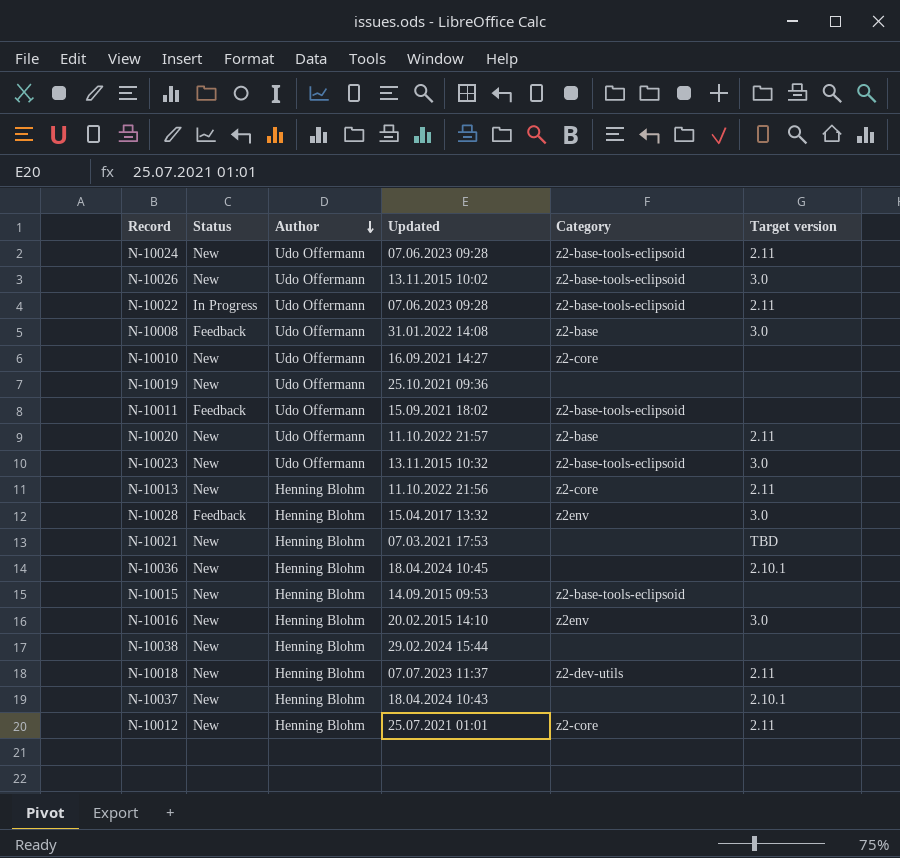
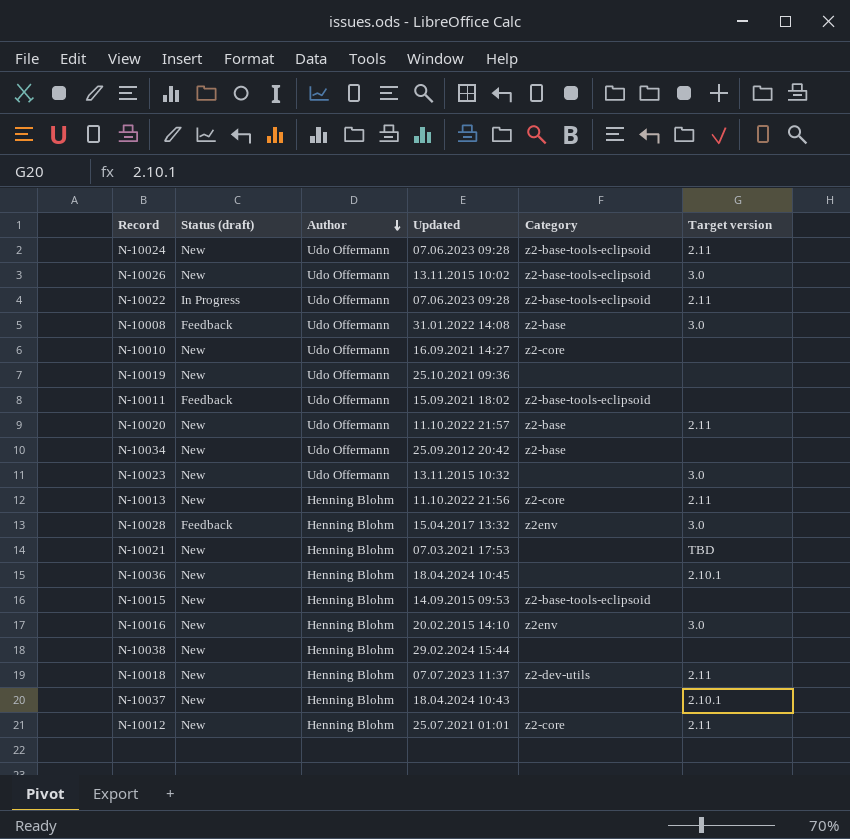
column name: Status -> Status (draft)
row N-10034: none -> New | Udo Offermann | 25.09.2012 20:42 | z2-base | none
N-10023 | Category: z2-base-tools-eclipsoid -> none

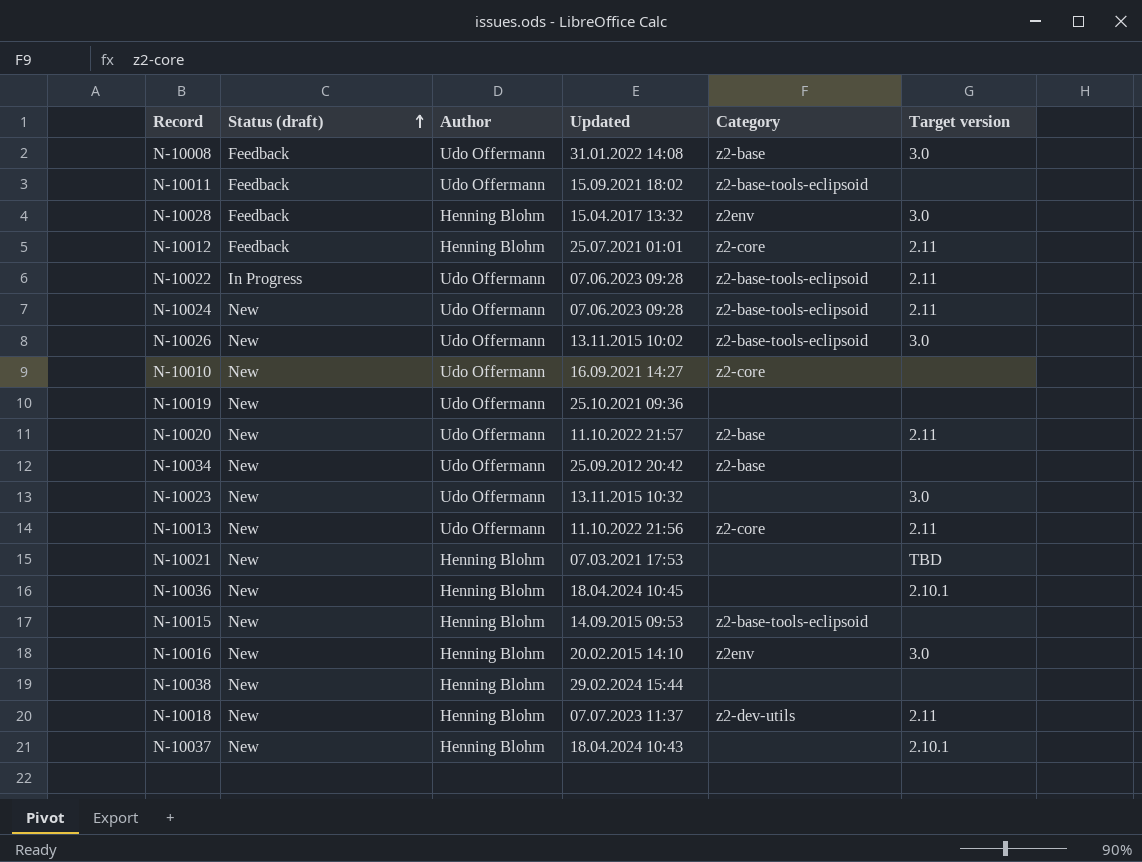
row order: Author descending -> Status (draft) ascending
N-10012 | Status (draft): New -> Feedback
N-10013 | Author: Henning Blohm -> Udo Offermann

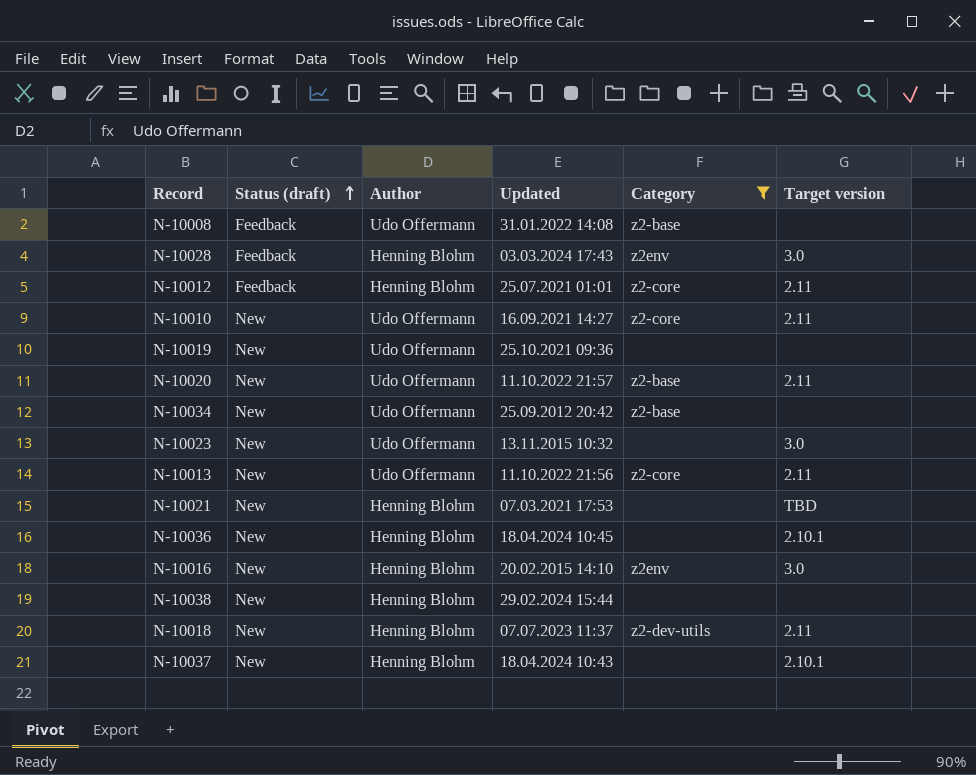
filter: none -> Category != z2-base-tools-eclipsoid
N-10008 | Target version: 3.0 -> none
N-10028 | Updated: 15.04.2017 13:32 -> 03.03.2024 17:43
N-10010 | Target version: none -> 2.11

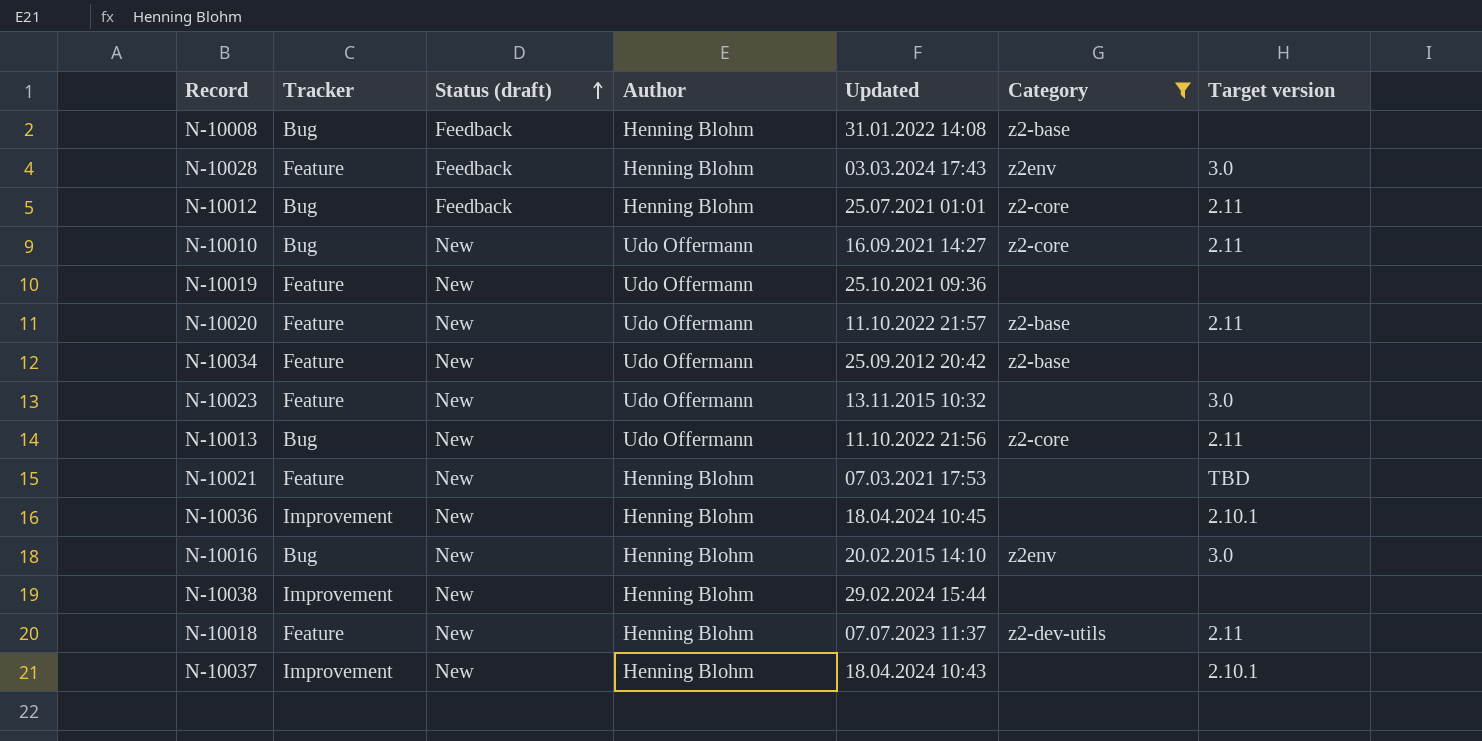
column Tracker | position: none -> 2
N-10008 | Author: Udo Offermann -> Henning Blohm

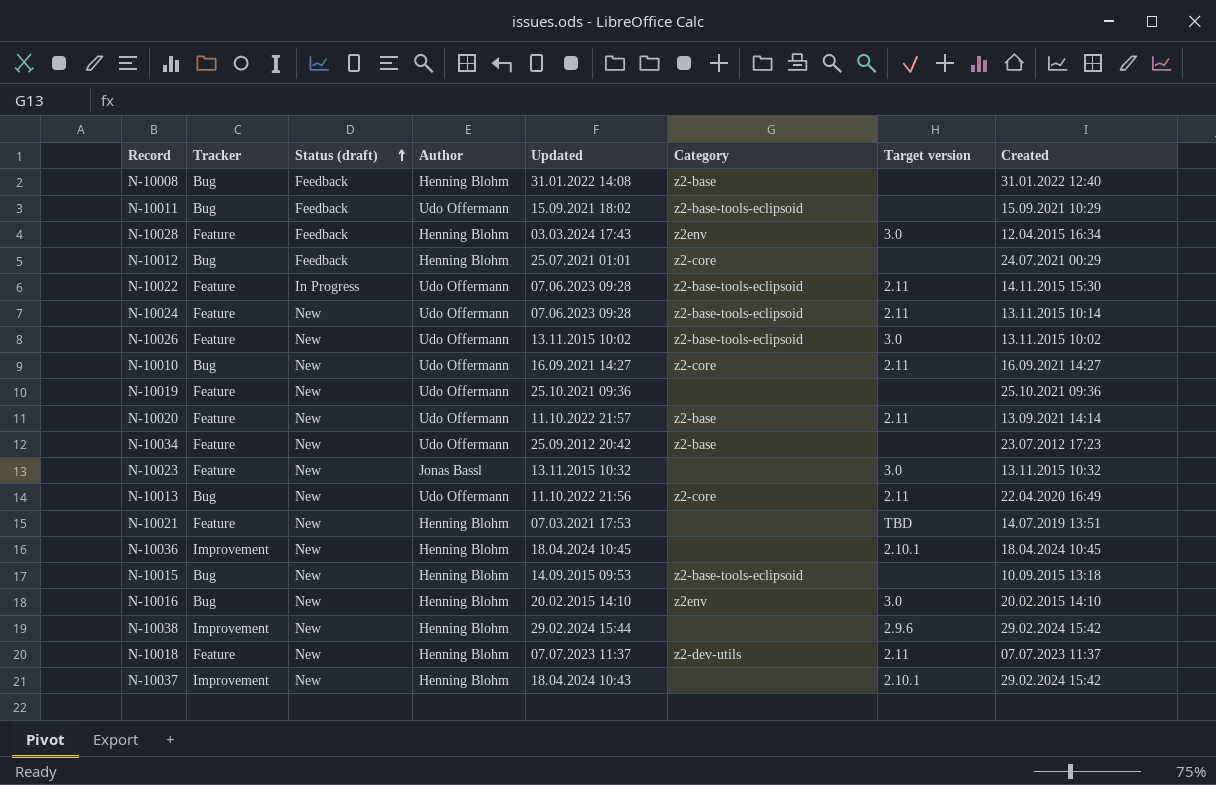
filter: Category != z2-base-tools-eclipsoid -> none
column Created | position: none -> 8
N-10012 | Target version: 2.11 -> none
N-10023 | Author: Udo Offermann -> Jonas Bassl
N-10038 | Target version: none -> 2.9.6

